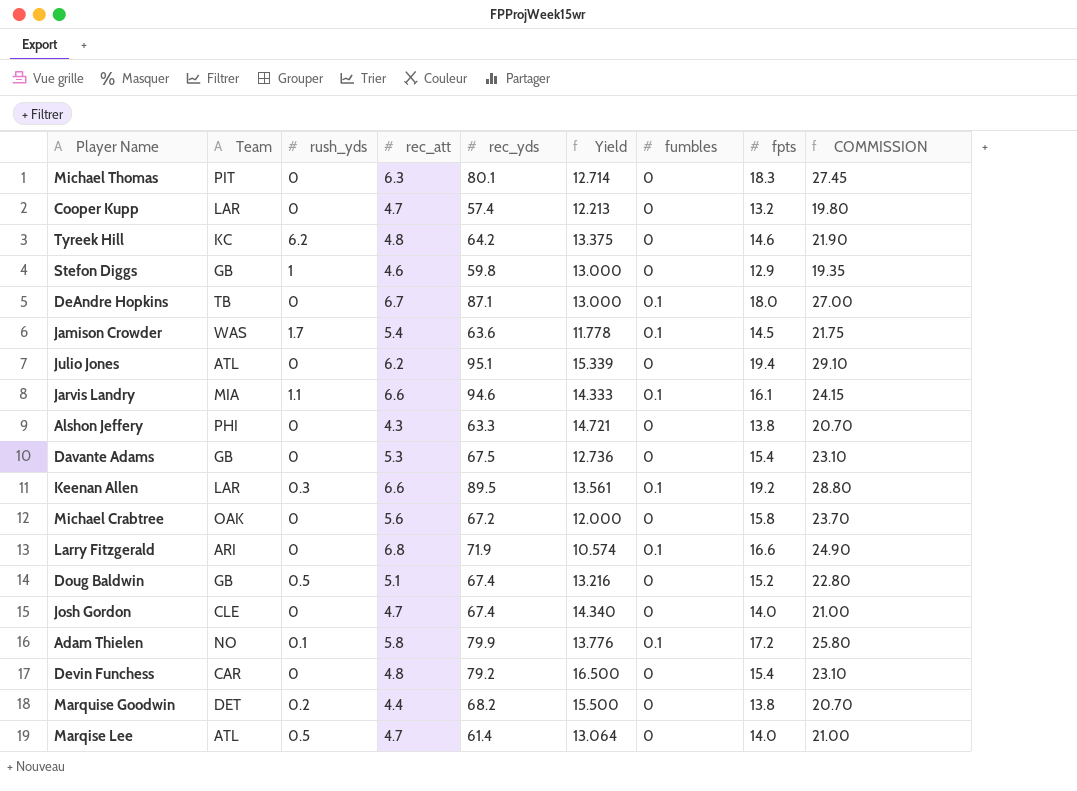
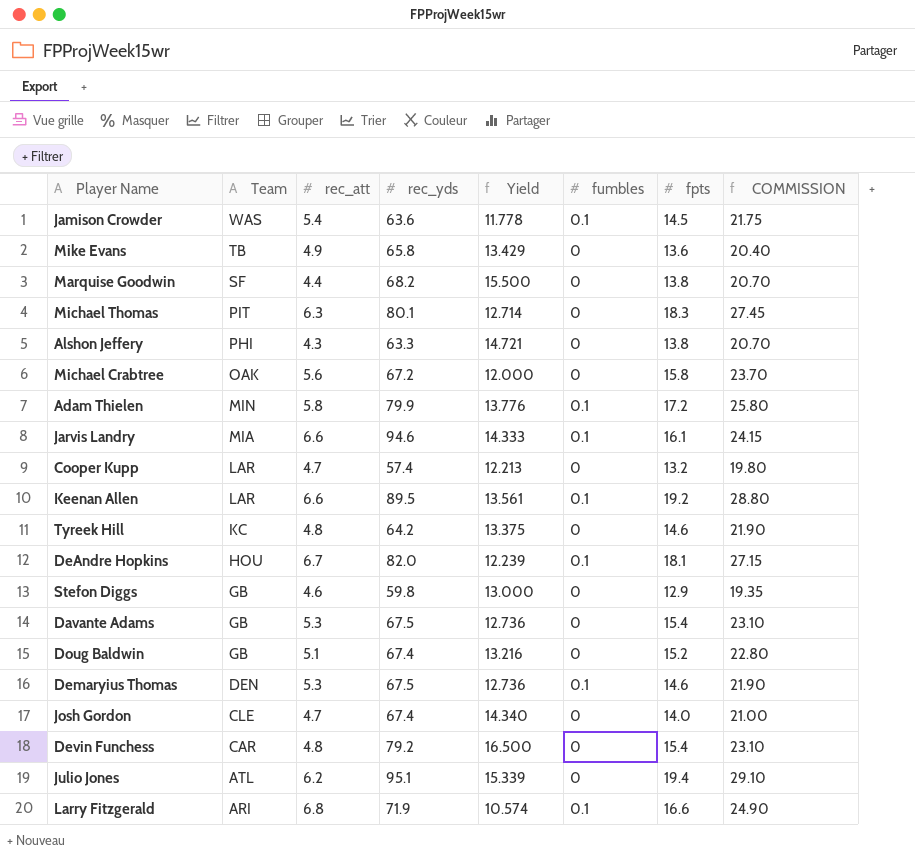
row order: none -> Team descending
column rush_yds | position: 3 -> none
row Marqise Lee: ATL | 0.5 | 4.7 | 61.4 | 13.064 | 0 | 14.0 | 21.00 -> none
row Mike Evans: none -> TB | 4.9 | 65.8 | 13.429 | 0 | 13.6 | 20.40
Marquise Goodwin | Team: DET -> SF
Adam Thielen | Team: NO -> MIN
DeAndre Hopkins | Team: TB -> HOU
DeAndre Hopkins | rec_yds: 87.1 -> 82.0
DeAndre Hopkins | Yield: 13.000 -> 12.239
DeAndre Hopkins | fpts: 18.0 -> 18.1
DeAndre Hopkins | COMMISSION: 27.00 -> 27.15
row Demaryius Thomas: none -> DEN | 5.3 | 67.5 | 12.736 | 0.1 | 14.6 | 21.90

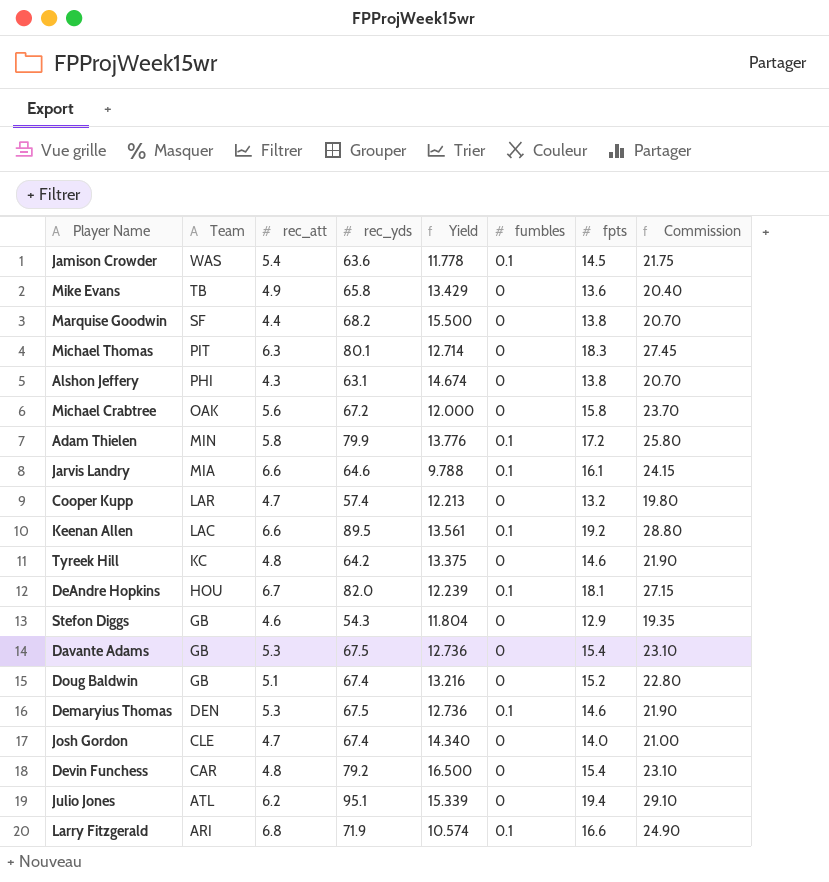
column name: COMMISSION -> Commission
Alshon Jeffery | rec_yds: 63.3 -> 63.1
Alshon Jeffery | Yield: 14.721 -> 14.674
Jarvis Landry | rec_yds: 94.6 -> 64.6
Jarvis Landry | Yield: 14.333 -> 9.788
Keenan Allen | Team: LAR -> LAC
Stefon Diggs | rec_yds: 59.8 -> 54.3
Stefon Diggs | Yield: 13.000 -> 11.804

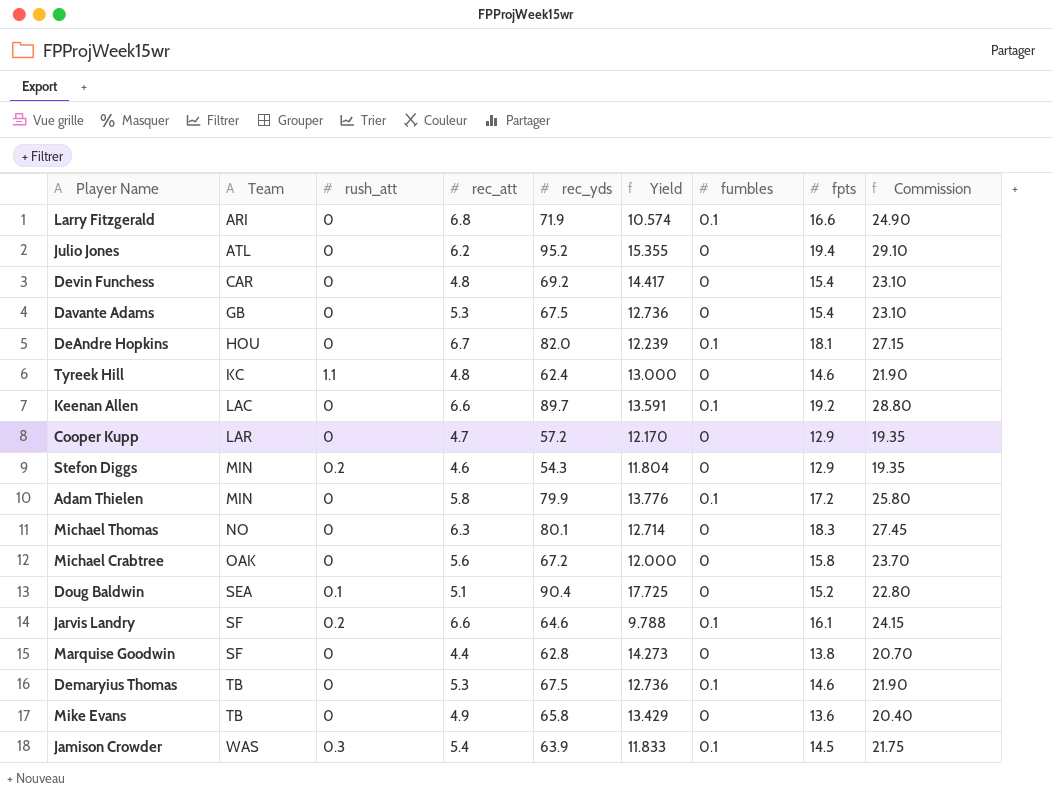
row order: Team descending -> Team ascending
column rush_att | position: none -> 3
row Alshon Jeffery: PHI | 4.3 | 63.1 | 14.674 | 0 | 13.8 | 20.70 -> none
row Josh Gordon: CLE | 4.7 | 67.4 | 14.340 | 0 | 14.0 | 21.00 -> none
Julio Jones | rec_yds: 95.1 -> 95.2
Julio Jones | Yield: 15.339 -> 15.355
Devin Funchess | rec_yds: 79.2 -> 69.2
Devin Funchess | Yield: 16.500 -> 14.417
Tyreek Hill | rec_yds: 64.2 -> 62.4
Tyreek Hill | Yield: 13.375 -> 13.000
Keenan Allen | rec_yds: 89.5 -> 89.7
Keenan Allen | Yield: 13.561 -> 13.591
Cooper Kupp | rec_yds: 57.4 -> 57.2
Cooper Kupp | Yield: 12.213 -> 12.170
Cooper Kupp | fpts: 13.2 -> 12.9
Cooper Kupp | Commission: 19.80 -> 19.35
Stefon Diggs | Team: GB -> MIN
Michael Thomas | Team: PIT -> NO
Doug Baldwin | Team: GB -> SEA
Doug Baldwin | rec_yds: 67.4 -> 90.4
Doug Baldwin | Yield: 13.216 -> 17.725
Jarvis Landry | Team: MIA -> SF
Marquise Goodwin | rec_yds: 68.2 -> 62.8
Marquise Goodwin | Yield: 15.500 -> 14.273
Demaryius Thomas | Team: DEN -> TB
Jamison Crowder | rec_yds: 63.6 -> 63.9
Jamison Crowder | Yield: 11.778 -> 11.833

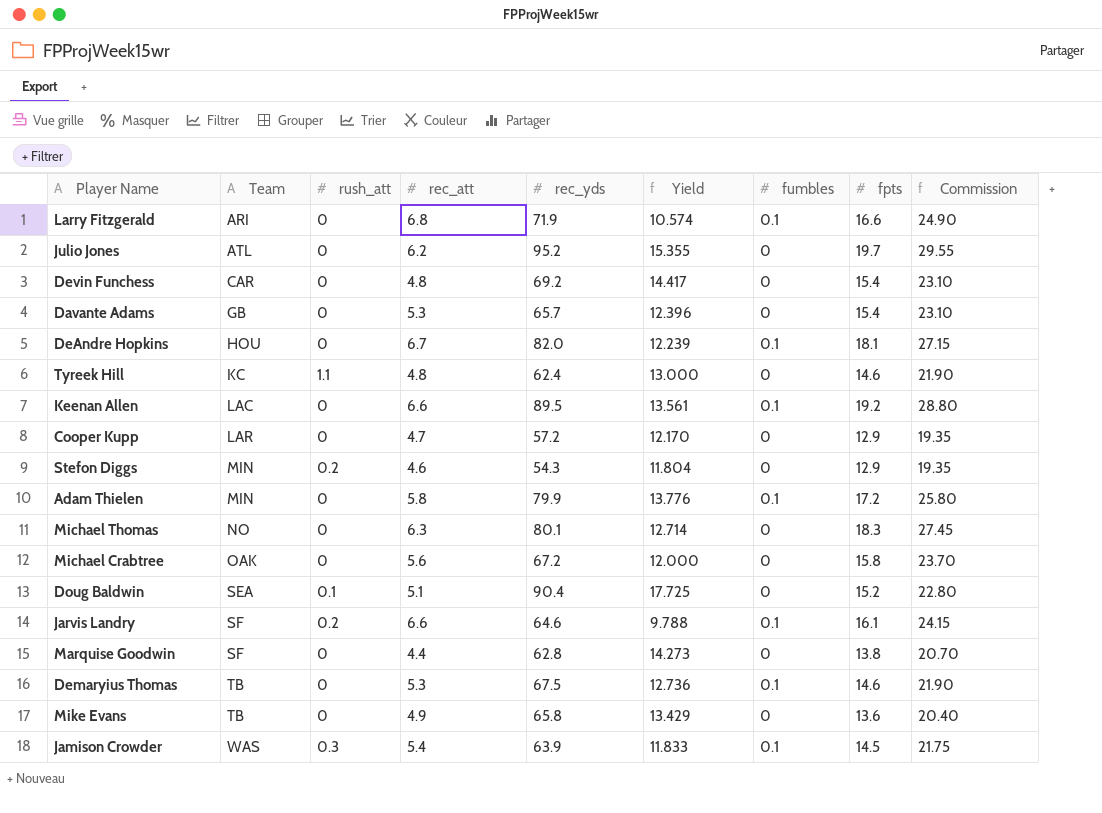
Julio Jones | fpts: 19.4 -> 19.7
Julio Jones | Commission: 29.10 -> 29.55
Davante Adams | rec_yds: 67.5 -> 65.7
Davante Adams | Yield: 12.736 -> 12.396
Keenan Allen | rec_yds: 89.7 -> 89.5
Keenan Allen | Yield: 13.591 -> 13.561

